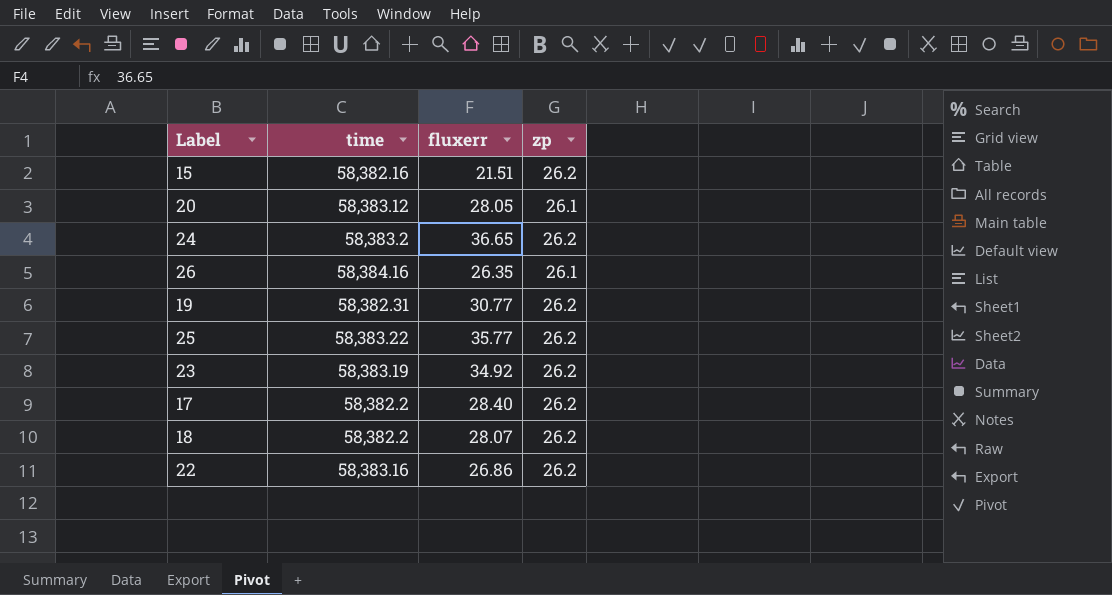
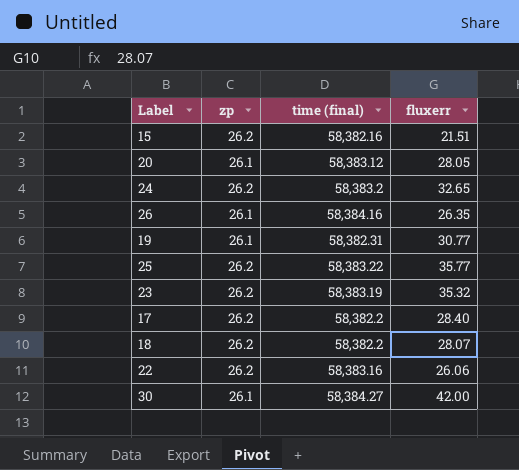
column zp | position: 4 -> 2
column name: time -> time (final)
24 | fluxerr: 36.65 -> 32.65
19 | zp: 26.2 -> 26.1
23 | fluxerr: 34.92 -> 35.32
22 | fluxerr: 26.86 -> 26.06
row 30: none -> 26.1 | 58,384.27 | 42.00

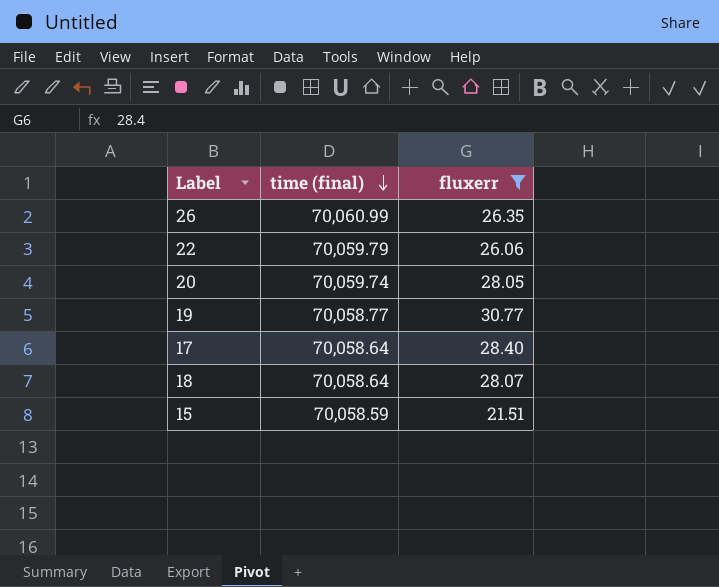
filter: none -> fluxerr <= 30.77
row order: none -> time (final) descending
column zp | position: 2 -> none
26 | time (final): 58,384.16 -> 70,060.99
22 | time (final): 58,383.16 -> 70,059.79
20 | time (final): 58,383.12 -> 70,059.74
19 | time (final): 58,382.31 -> 70,058.77
17 | time (final): 58,382.2 -> 70,058.64
18 | time (final): 58,382.2 -> 70,058.64
15 | time (final): 58,382.16 -> 70,058.59

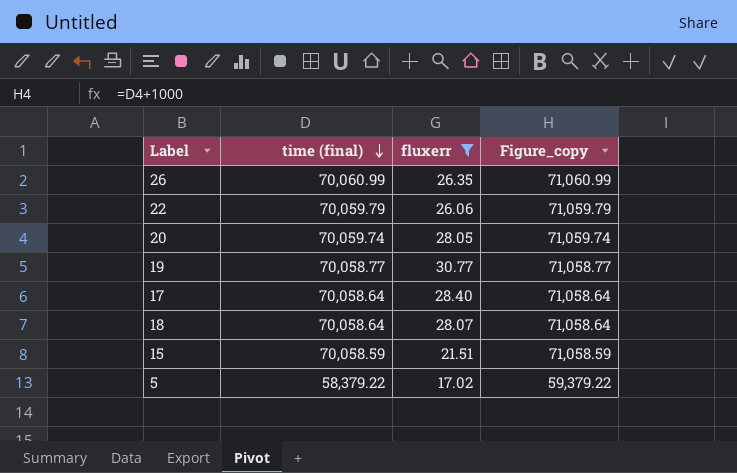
column Figure_copy | formula: none -> [time (final)] + 1000
row 5: none -> 58,379.22 | 17.02 | 59,379.22

